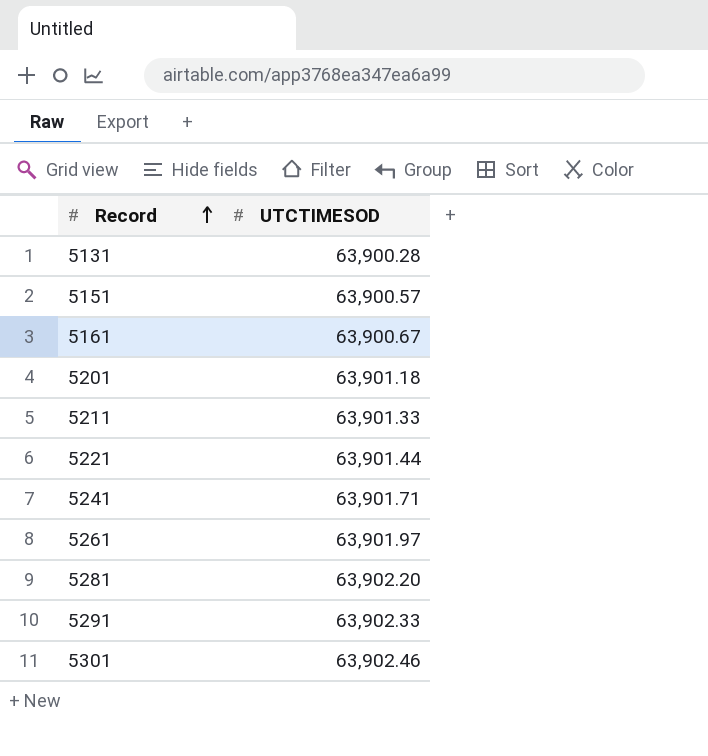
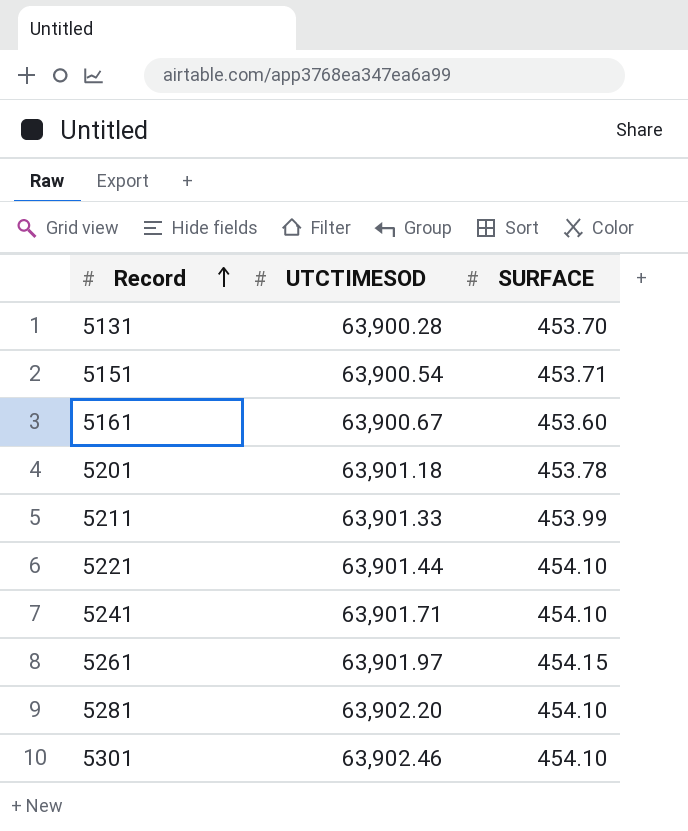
column SURFACE | position: none -> 3
row 5291: 63,902.33 -> none
5151 | UTCTIMESOD: 63,900.57 -> 63,900.54

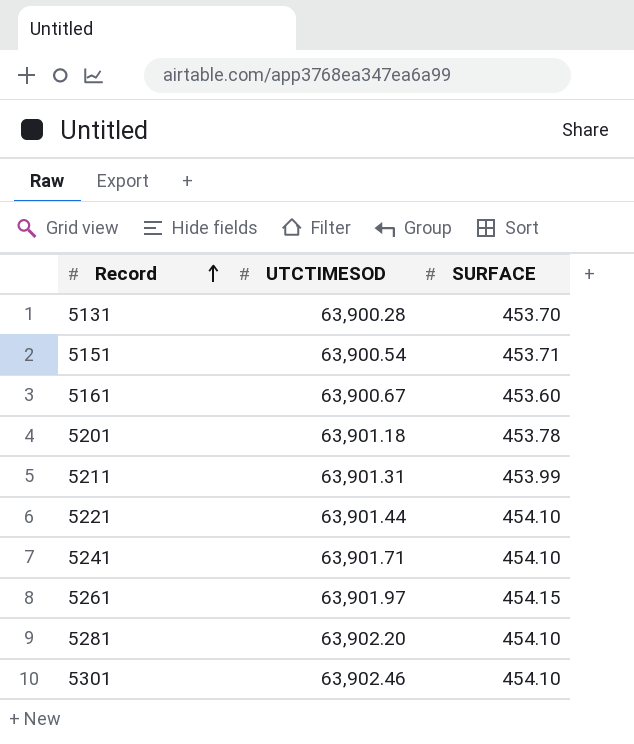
5211 | UTCTIMESOD: 63,901.33 -> 63,901.31

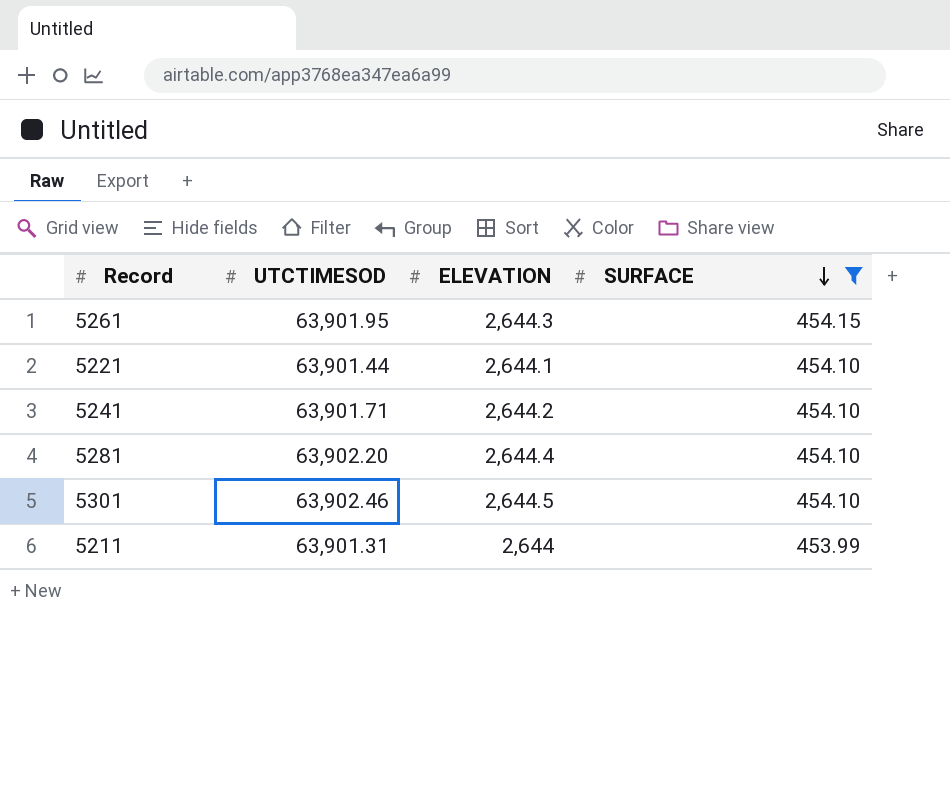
filter: none -> SURFACE >= 453.99
row order: Record ascending -> SURFACE descending
column ELEVATION | position: none -> 3
5261 | UTCTIMESOD: 63,901.97 -> 63,901.95

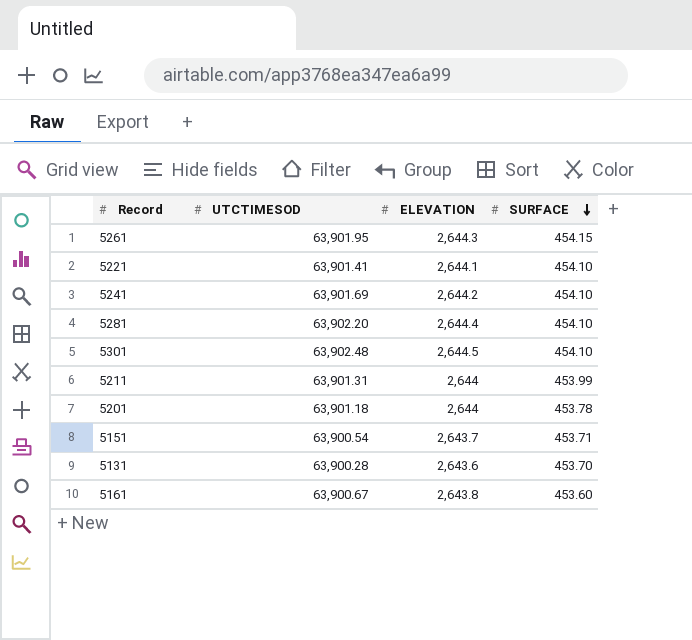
filter: SURFACE >= 453.99 -> none
5221 | UTCTIMESOD: 63,901.44 -> 63,901.41
5241 | UTCTIMESOD: 63,901.71 -> 63,901.69
5301 | UTCTIMESOD: 63,902.46 -> 63,902.48

